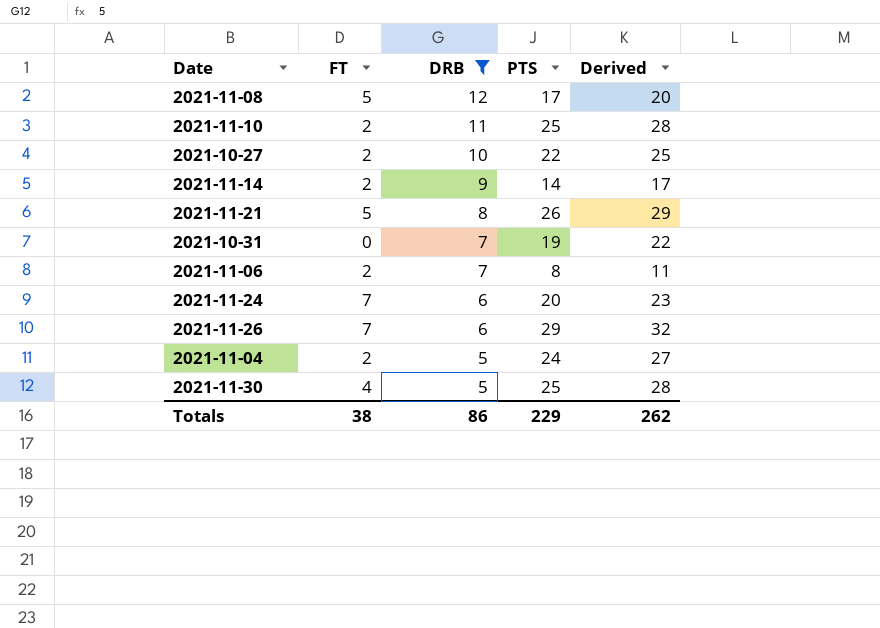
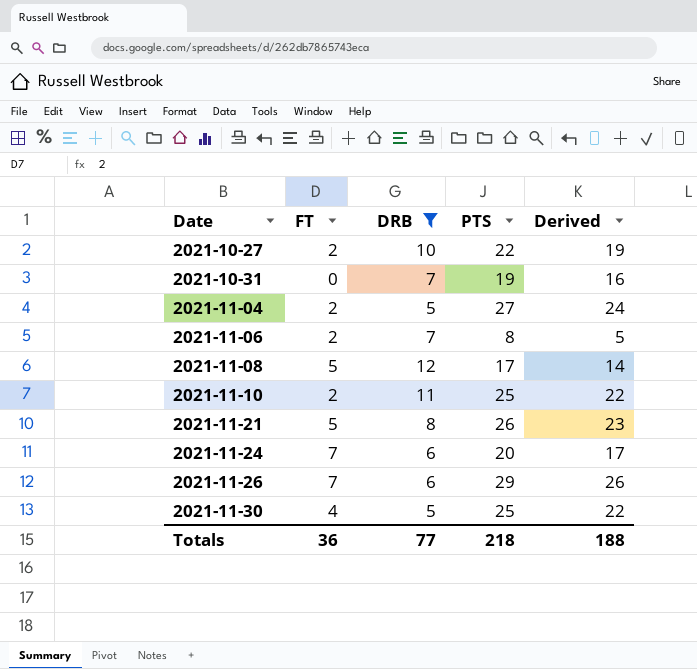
row order: DRB descending -> Date ascending
column Derived | formula: [PTS] + 3 -> [PTS] - 3
row 2021-11-14: 2 | 9 | 14 | 17 -> none
2021-11-04 | PTS: 24 -> 27
Totals | FT: 38 -> 36
Totals | DRB: 86 -> 77
Totals | PTS: 229 -> 218
Totals | Derived: 262 -> 188

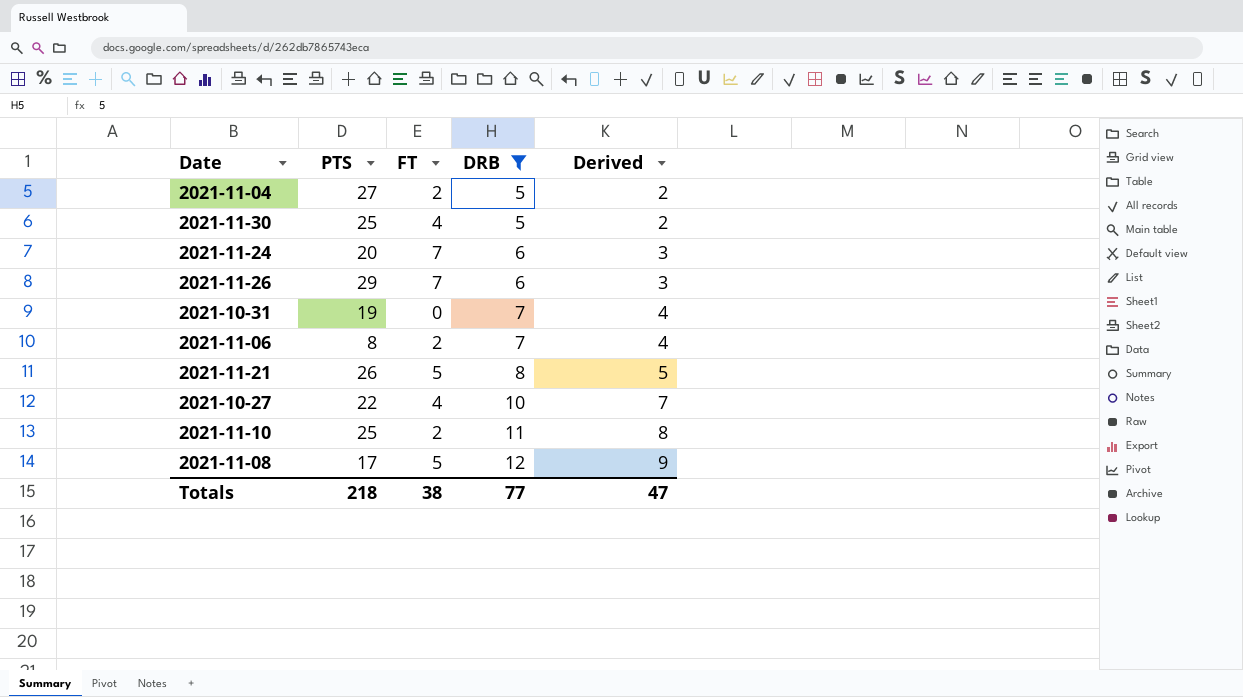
row order: Date ascending -> DRB ascending
column PTS | position: 4 -> 2
column Derived | formula: [PTS] - 3 -> [DRB] - 3
2021-10-27 | FT: 2 -> 4
Totals | FT: 36 -> 38
Totals | Derived: 188 -> 47

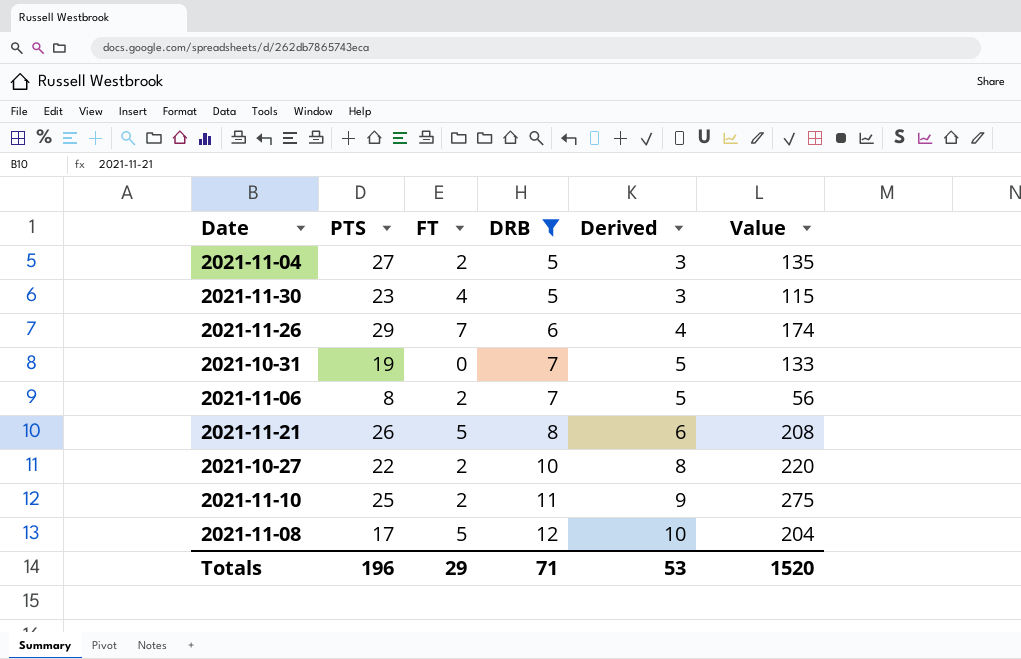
column Derived | formula: [DRB] - 3 -> [DRB] - 2
column Value | formula: none -> [PTS] * [DRB]
row 2021-11-24: 20 | 7 | 6 | 3 -> none
2021-11-30 | PTS: 25 -> 23
2021-10-27 | FT: 4 -> 2
Totals | PTS: 218 -> 196
Totals | FT: 38 -> 29
Totals | DRB: 77 -> 71
Totals | Derived: 47 -> 53

